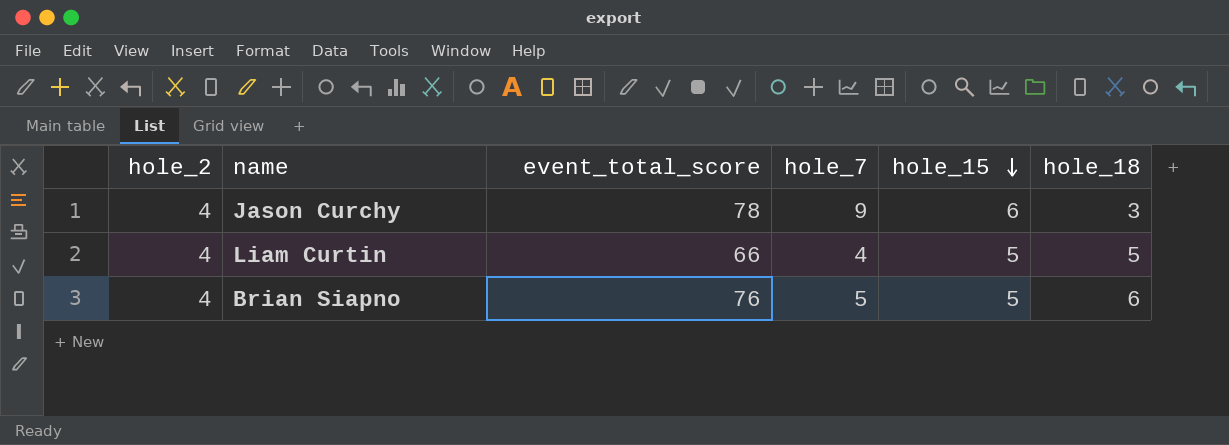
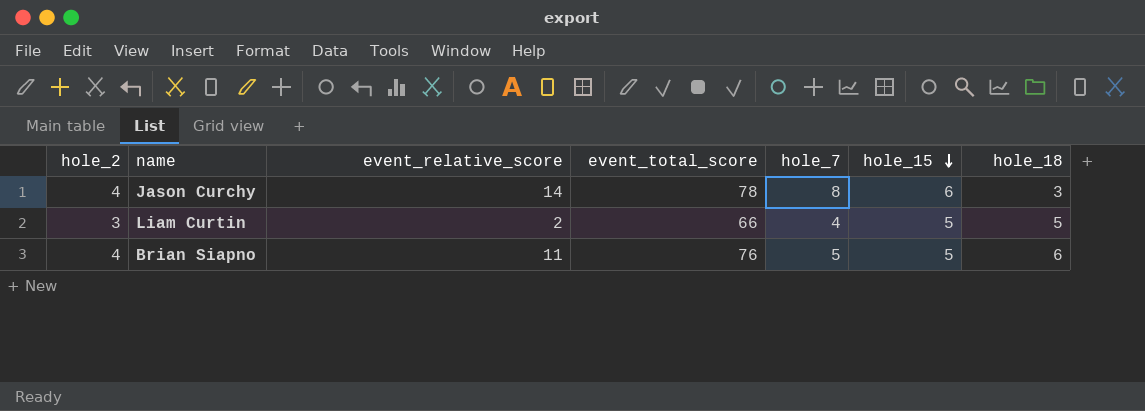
column event_relative_score | position: none -> 3
Jason Curchy | hole_7: 9 -> 8
Liam Curtin | hole_2: 4 -> 3

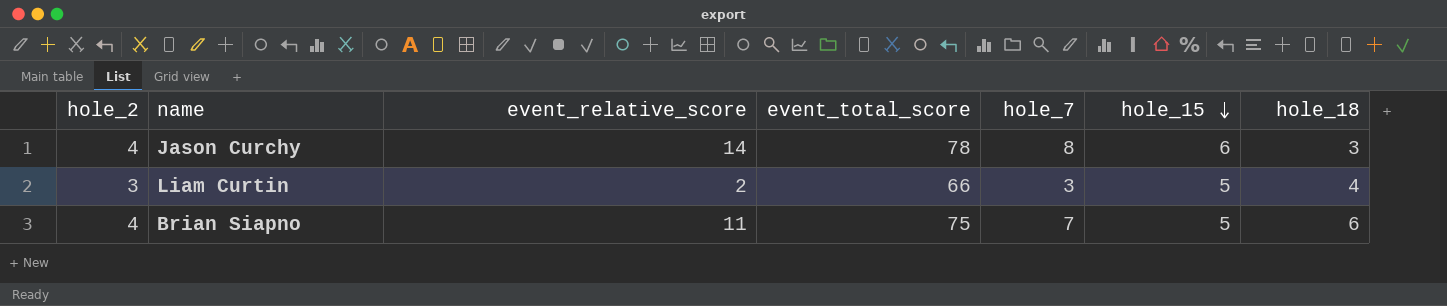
Liam Curtin | hole_7: 4 -> 3
Liam Curtin | hole_18: 5 -> 4
Brian Siapno | event_total_score: 76 -> 75
Brian Siapno | hole_7: 5 -> 7

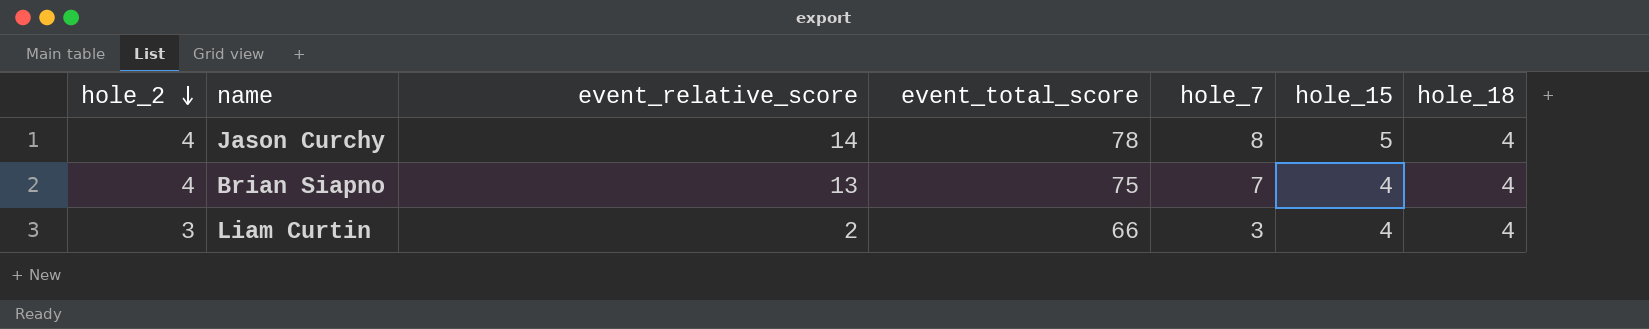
row order: hole_15 descending -> hole_2 descending
Jason Curchy | hole_15: 6 -> 5
Jason Curchy | hole_18: 3 -> 4
Brian Siapno | event_relative_score: 11 -> 13
Brian Siapno | hole_15: 5 -> 4
Brian Siapno | hole_18: 6 -> 4
Liam Curtin | hole_15: 5 -> 4

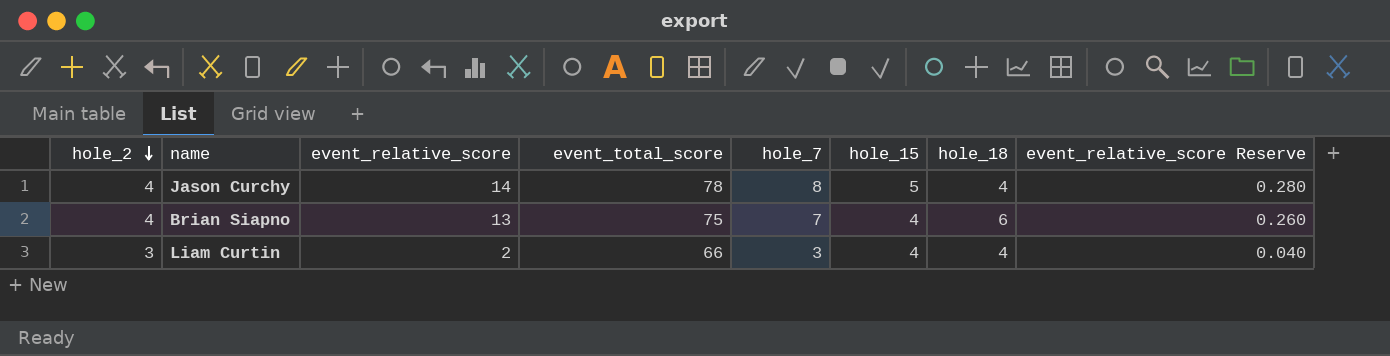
column event_relative_score Reserve | formula: none -> [event_relative_score] * 0.02
Brian Siapno | hole_18: 4 -> 6

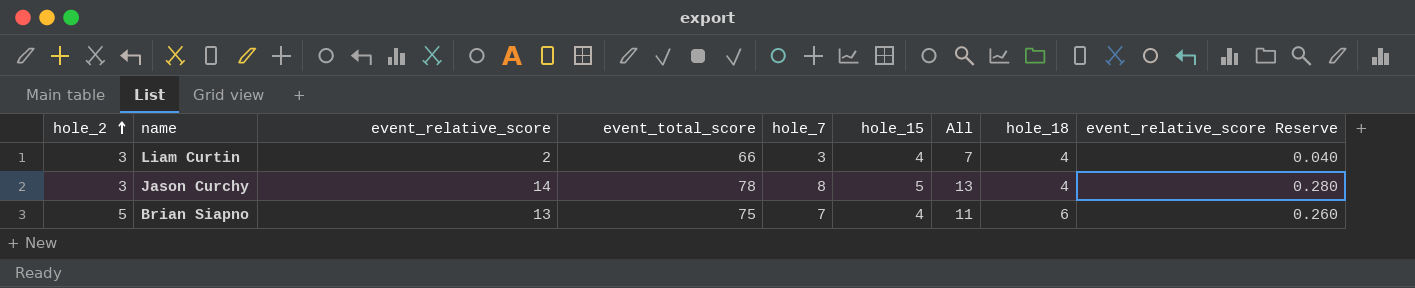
row order: hole_2 descending -> hole_2 ascending
column All | formula: none -> [hole_7] + [hole_15]
Jason Curchy | hole_2: 4 -> 3
Brian Siapno | hole_2: 4 -> 5

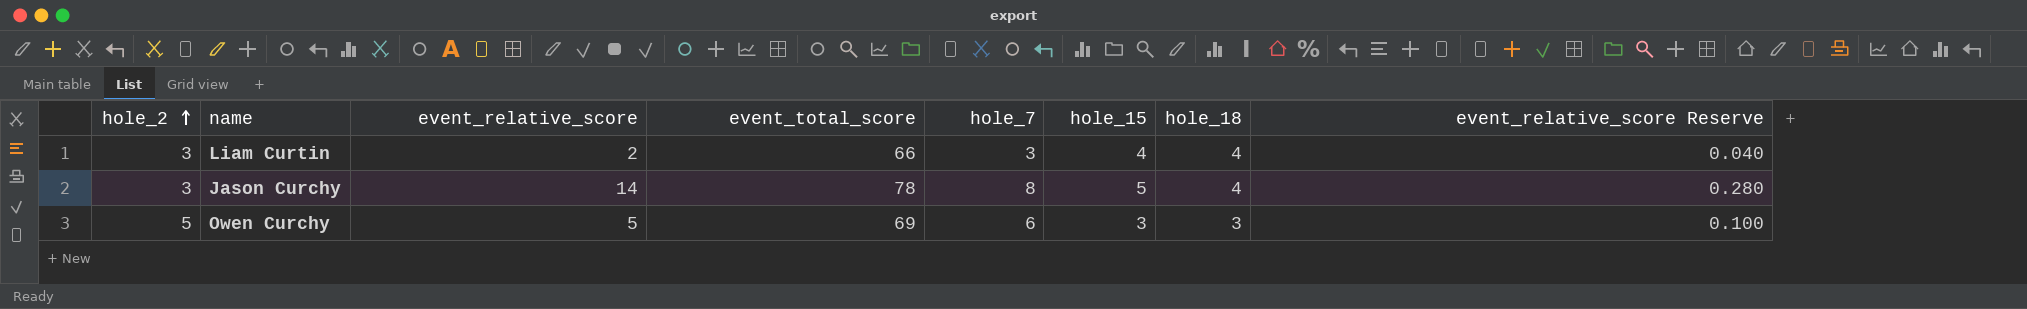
column All | formula: [hole_7] + [hole_15] -> none
row Brian Siapno: 5 | 13 | 75 | 7 | 4 | 11 | 6 | 0.260 -> none
row Owen Curchy: none -> 5 | 5 | 69 | 6 | 3 | 3 | 0.100

